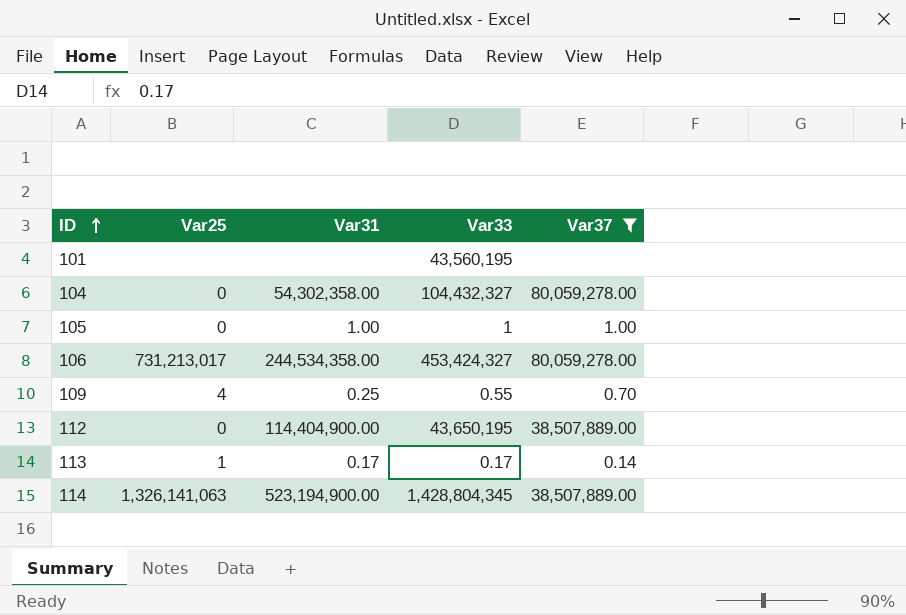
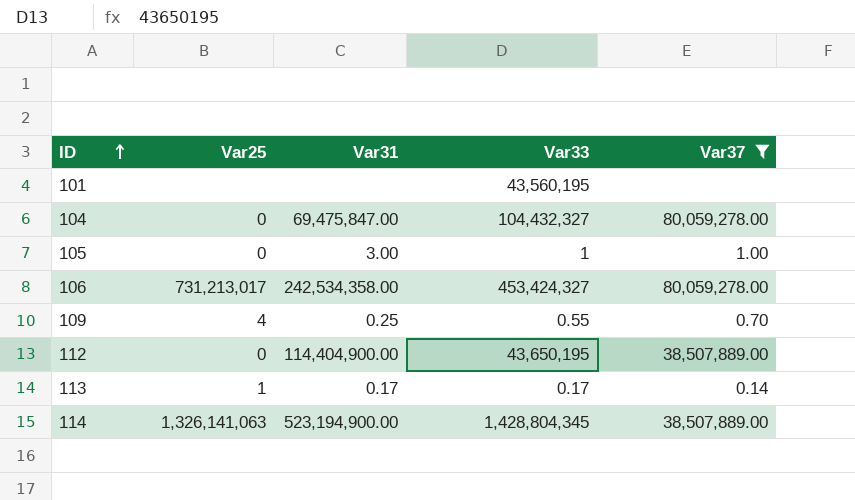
104 | Var31: 54,302,358.00 -> 69,475,847.00
105 | Var31: 1.00 -> 3.00
106 | Var31: 244,534,358.00 -> 242,534,358.00

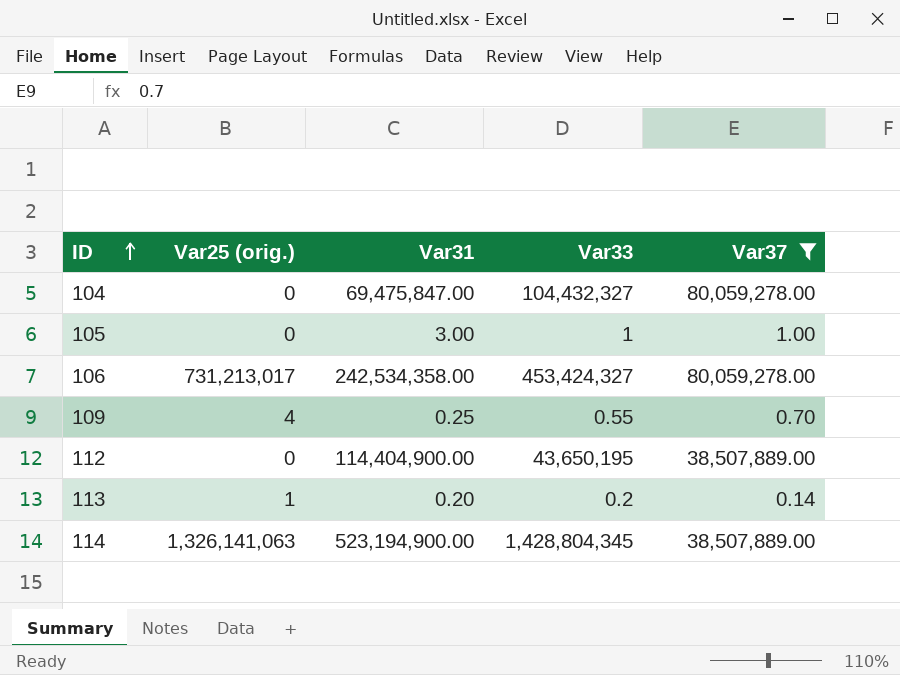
column name: Var25 -> Var25 (orig.)
row 101: none | none | 43,560,195 | none -> none
113 | Var31: 0.17 -> 0.20
113 | Var33: 0.17 -> 0.2

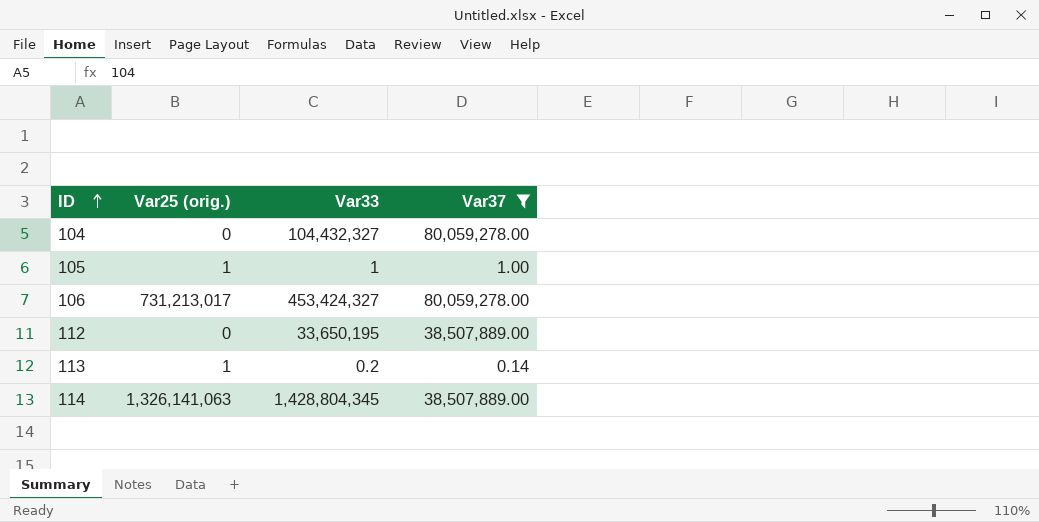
column Var31 | position: 3 -> none
row 109: 4 | 0.25 | 0.55 | 0.70 -> none
105 | Var25 (orig.): 0 -> 1
112 | Var33: 43,650,195 -> 33,650,195

